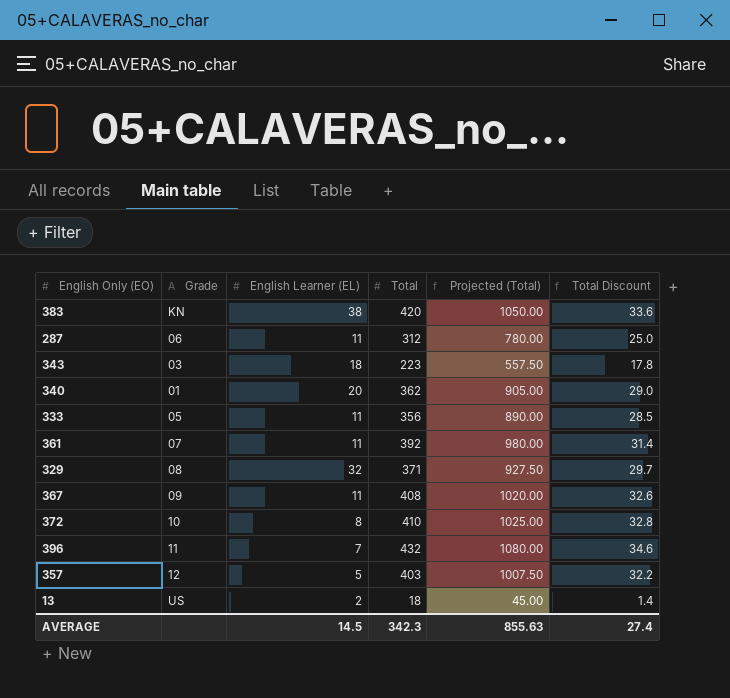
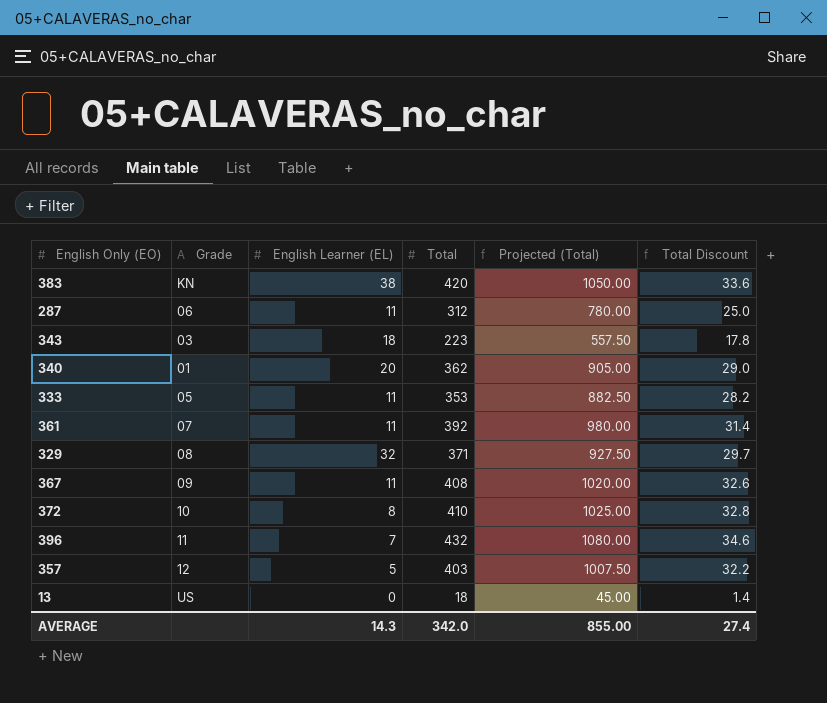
333 | Total: 356 -> 353
333 | Projected (Total): 890.00 -> 882.50
333 | Total Discount: 28.5 -> 28.2
13 | English Learner (EL): 2 -> 0
AVERAGE | English Learner (EL): 14.5 -> 14.3
AVERAGE | Total: 342.3 -> 342.0
AVERAGE | Projected (Total): 855.63 -> 855.00

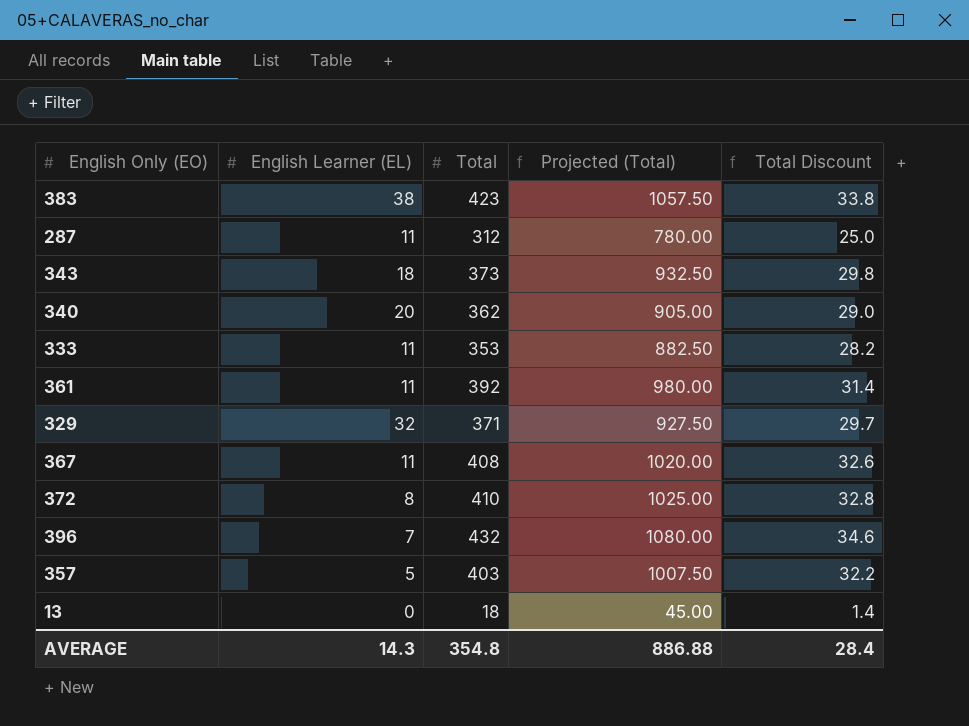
column Grade | position: 2 -> none
383 | Total: 420 -> 423
383 | Projected (Total): 1050.00 -> 1057.50
383 | Total Discount: 33.6 -> 33.8
343 | Total: 223 -> 373
343 | Projected (Total): 557.50 -> 932.50
343 | Total Discount: 17.8 -> 29.8
AVERAGE | Total: 342.0 -> 354.8
AVERAGE | Projected (Total): 855.00 -> 886.88
AVERAGE | Total Discount: 27.4 -> 28.4

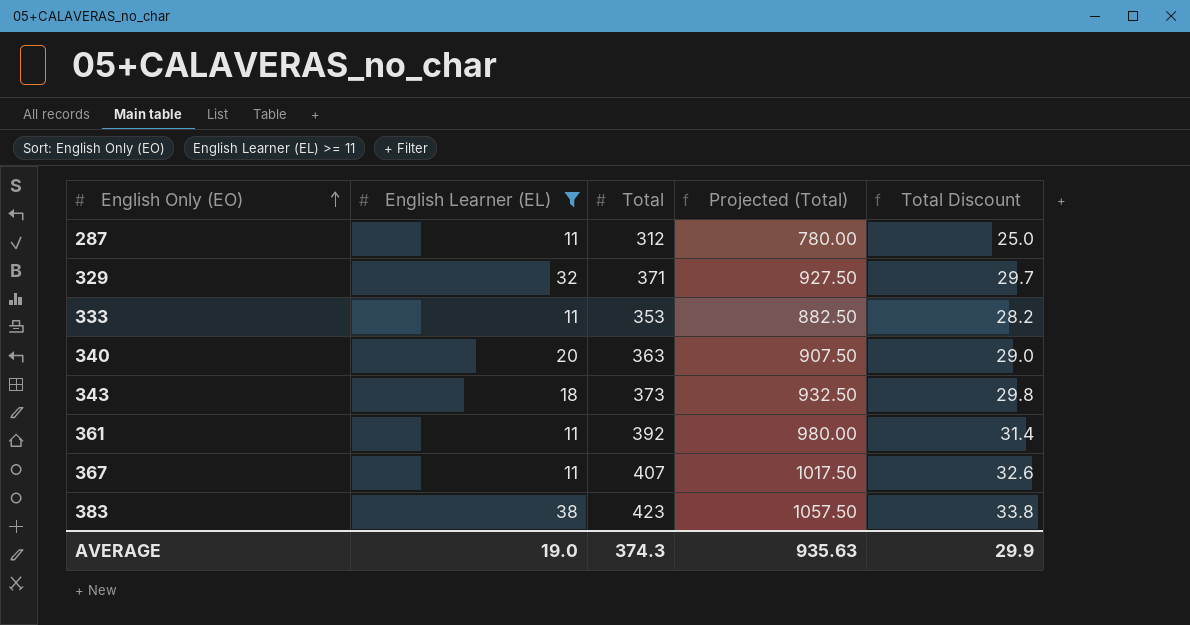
filter: none -> English Learner (EL) >= 11
row order: none -> English Only (EO) ascending
340 | Total: 362 -> 363
340 | Projected (Total): 905.00 -> 907.50
367 | Total: 408 -> 407
367 | Projected (Total): 1020.00 -> 1017.50
AVERAGE | English Learner (EL): 14.3 -> 19.0
AVERAGE | Total: 354.8 -> 374.3
AVERAGE | Projected (Total): 886.88 -> 935.63
AVERAGE | Total Discount: 28.4 -> 29.9

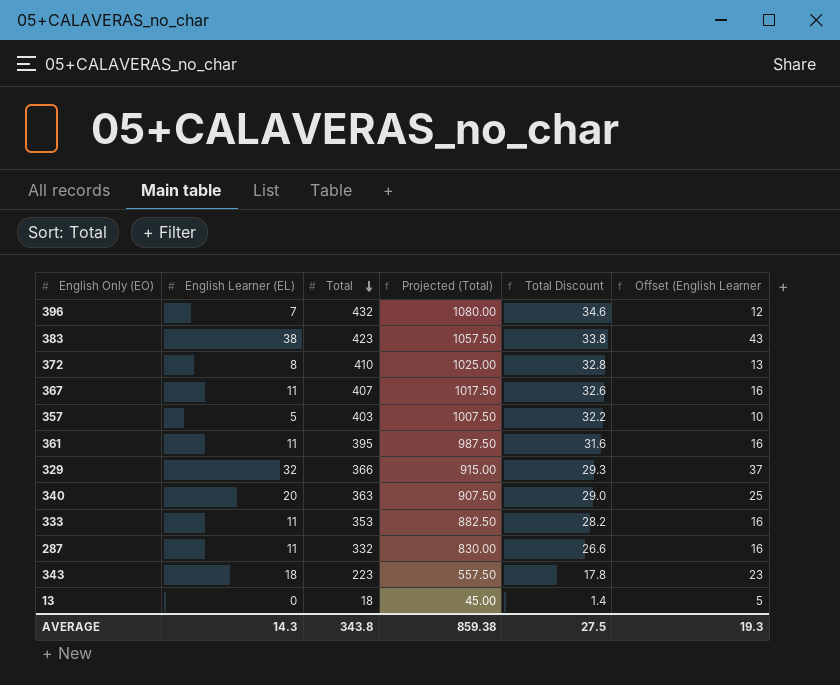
filter: English Learner (EL) >= 11 -> none
row order: English Only (EO) ascending -> Total descending
column Offset (English Learner | formula: none -> [English Learner (EL)] + 5
361 | Total: 392 -> 395
361 | Projected (Total): 980.00 -> 987.50
361 | Total Discount: 31.4 -> 31.6
329 | Total: 371 -> 366
329 | Projected (Total): 927.50 -> 915.00
329 | Total Discount: 29.7 -> 29.3
287 | Total: 312 -> 332
287 | Projected (Total): 780.00 -> 830.00
287 | Total Discount: 25.0 -> 26.6
343 | Total: 373 -> 223
343 | Projected (Total): 932.50 -> 557.50
343 | Total Discount: 29.8 -> 17.8
AVERAGE | English Learner (EL): 19.0 -> 14.3
AVERAGE | Total: 374.3 -> 343.8
AVERAGE | Projected (Total): 935.63 -> 859.38
AVERAGE | Total Discount: 29.9 -> 27.5

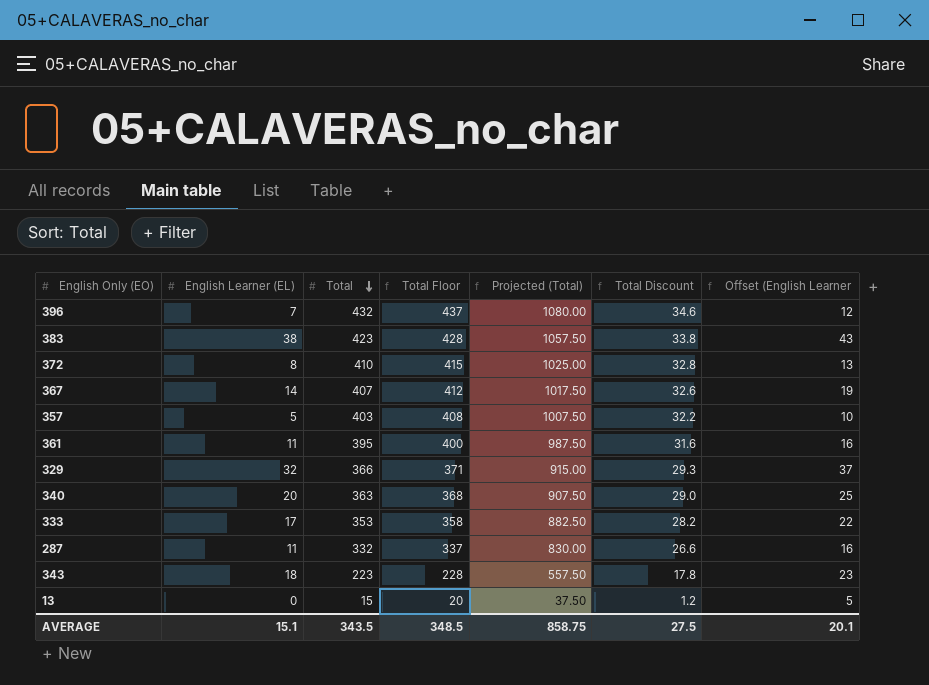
column Total Floor | formula: none -> [Total] + 5
367 | English Learner (EL): 11 -> 14
367 | Offset (English Learner: 16 -> 19
333 | English Learner (EL): 11 -> 17
333 | Offset (English Learner: 16 -> 22
13 | Total: 18 -> 15
13 | Projected (Total): 45.00 -> 37.50
13 | Total Discount: 1.4 -> 1.2
AVERAGE | English Learner (EL): 14.3 -> 15.1
AVERAGE | Total: 343.8 -> 343.5
AVERAGE | Projected (Total): 859.38 -> 858.75
AVERAGE | Offset (English Learner: 19.3 -> 20.1

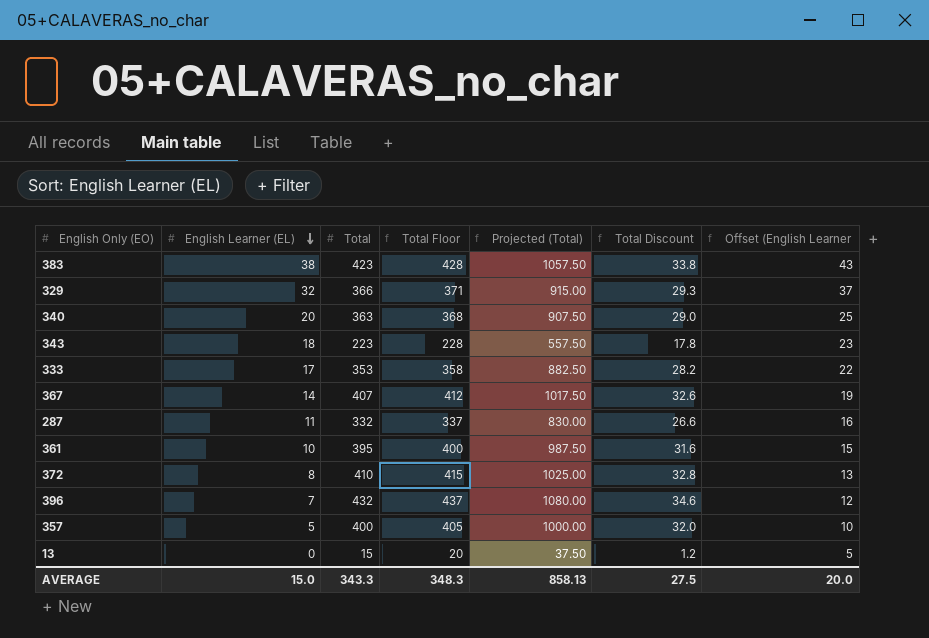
row order: Total descending -> English Learner (EL) descending
361 | English Learner (EL): 11 -> 10
361 | Offset (English Learner: 16 -> 15
357 | Total: 403 -> 400
357 | Total Floor: 408 -> 405
357 | Projected (Total): 1007.50 -> 1000.00
357 | Total Discount: 32.2 -> 32.0
AVERAGE | English Learner (EL): 15.1 -> 15.0
AVERAGE | Total: 343.5 -> 343.3
AVERAGE | Total Floor: 348.5 -> 348.3
AVERAGE | Projected (Total): 858.75 -> 858.13
AVERAGE | Offset (English Learner: 20.1 -> 20.0

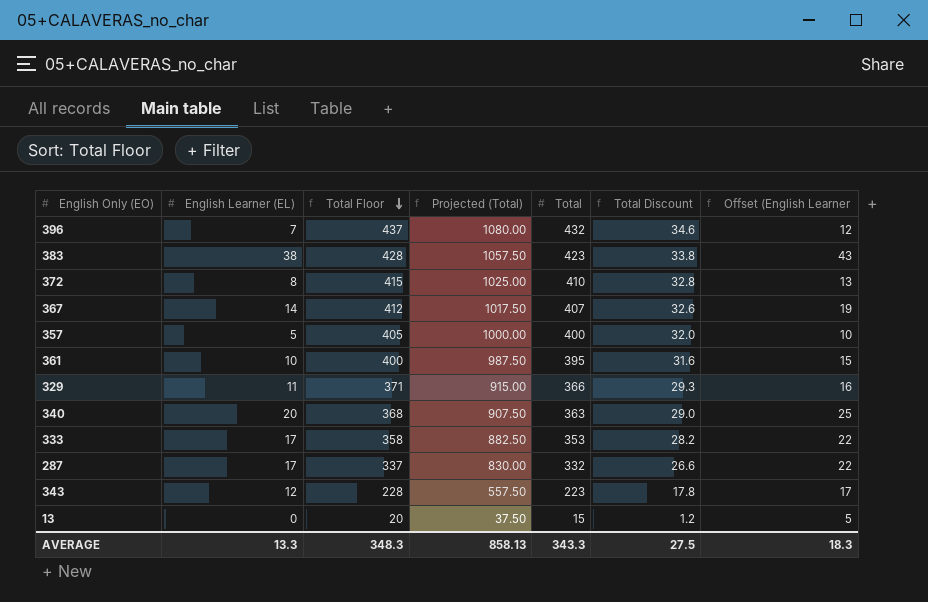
row order: English Learner (EL) descending -> Total Floor descending
column Total | position: 3 -> 5
329 | English Learner (EL): 32 -> 11
329 | Offset (English Learner: 37 -> 16
287 | English Learner (EL): 11 -> 17
287 | Offset (English Learner: 16 -> 22
343 | English Learner (EL): 18 -> 12
343 | Offset (English Learner: 23 -> 17
AVERAGE | English Learner (EL): 15.0 -> 13.3
AVERAGE | Offset (English Learner: 20.0 -> 18.3

